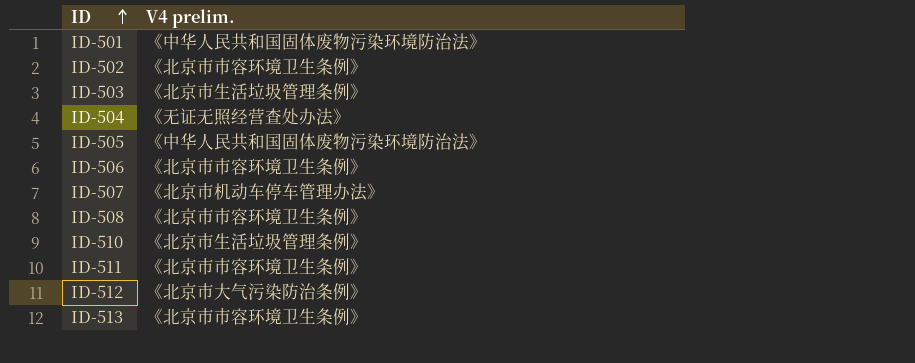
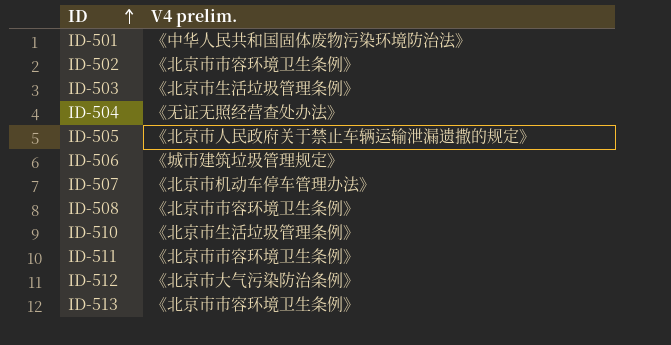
ID-505 | V4 prelim.: 《中华人民共和国固体废物污染环境防治法》 -> 《北京市人民政府关于禁止车辆运输泄漏遗撒的规定》
ID-506 | V4 prelim.: 《北京市市容环境卫生条例》 -> 《城市建筑垃圾管理规定》

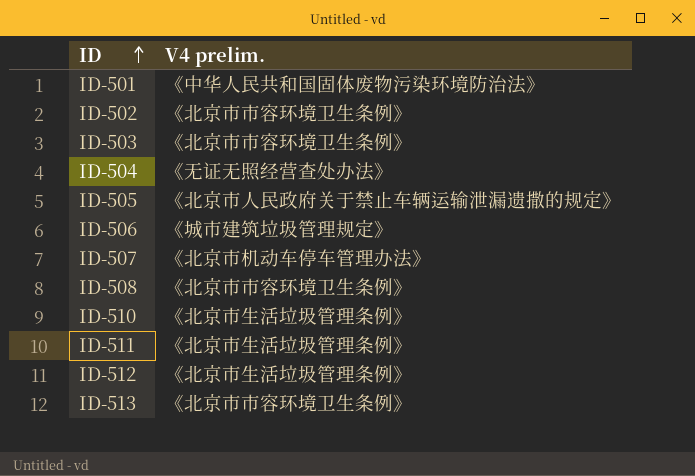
ID-503 | V4 prelim.: 《北京市生活垃圾管理条例》 -> 《北京市市容环境卫生条例》
ID-511 | V4 prelim.: 《北京市市容环境卫生条例》 -> 《北京市生活垃圾管理条例》
ID-512 | V4 prelim.: 《北京市大气污染防治条例》 -> 《北京市生活垃圾管理条例》

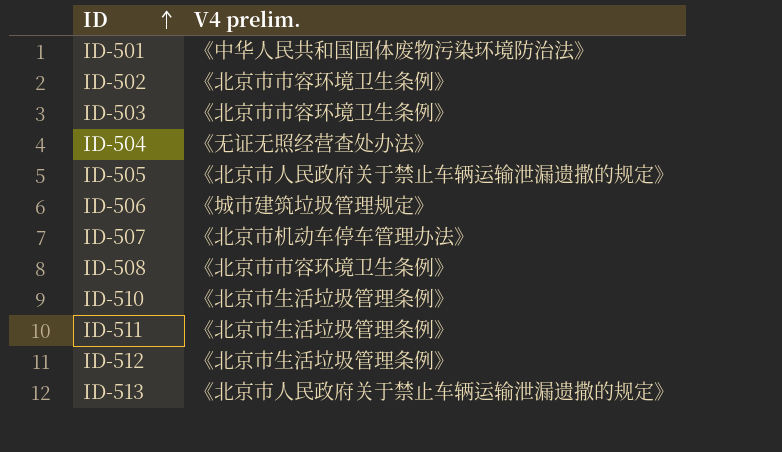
ID-513 | V4 prelim.: 《北京市市容环境卫生条例》 -> 《北京市人民政府关于禁止车辆运输泄漏遗撒的规定》

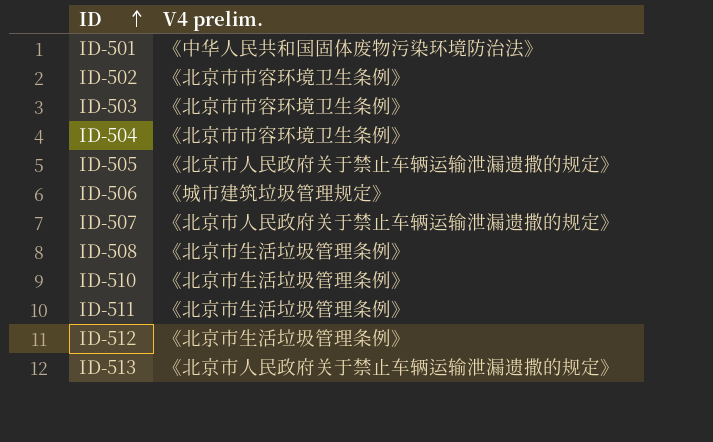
ID-504 | V4 prelim.: 《无证无照经营查处办法》 -> 《北京市市容环境卫生条例》
ID-507 | V4 prelim.: 《北京市机动车停车管理办法》 -> 《北京市人民政府关于禁止车辆运输泄漏遗撒的规定》
ID-508 | V4 prelim.: 《北京市市容环境卫生条例》 -> 《北京市生活垃圾管理条例》

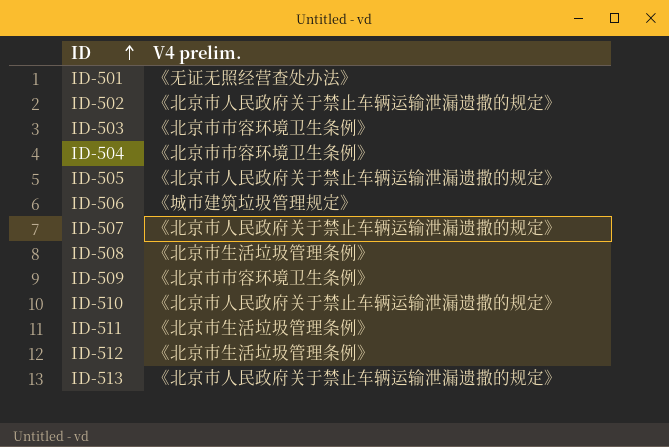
ID-501 | V4 prelim.: 《中华人民共和国固体废物污染环境防治法》 -> 《无证无照经营查处办法》
ID-502 | V4 prelim.: 《北京市市容环境卫生条例》 -> 《北京市人民政府关于禁止车辆运输泄漏遗撒的规定》
row ID-509: none -> 《北京市市容环境卫生条例》
ID-510 | V4 prelim.: 《北京市生活垃圾管理条例》 -> 《北京市人民政府关于禁止车辆运输泄漏遗撒的规定》

